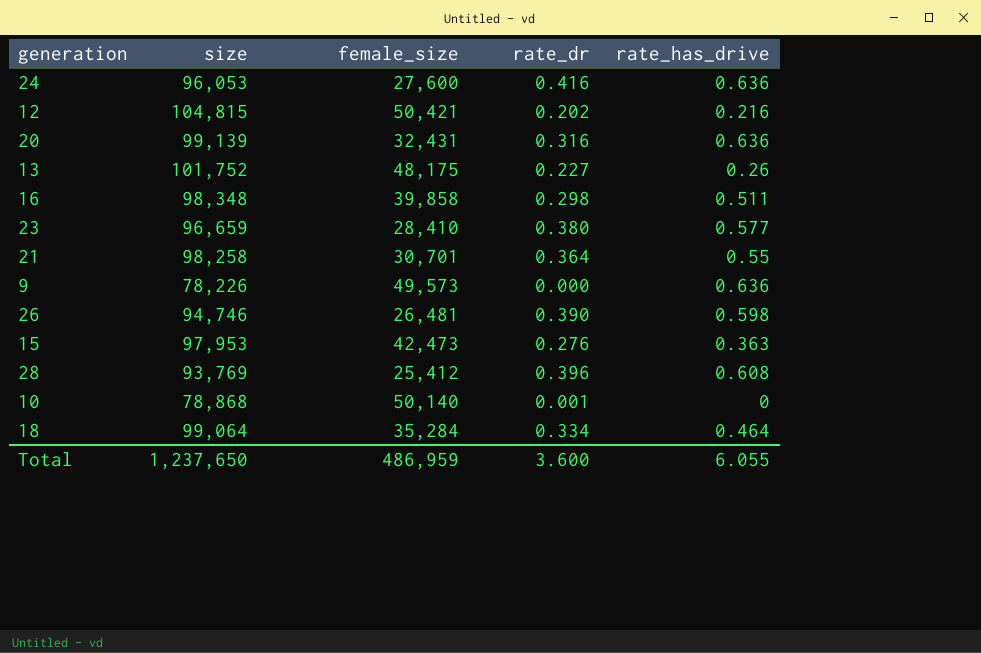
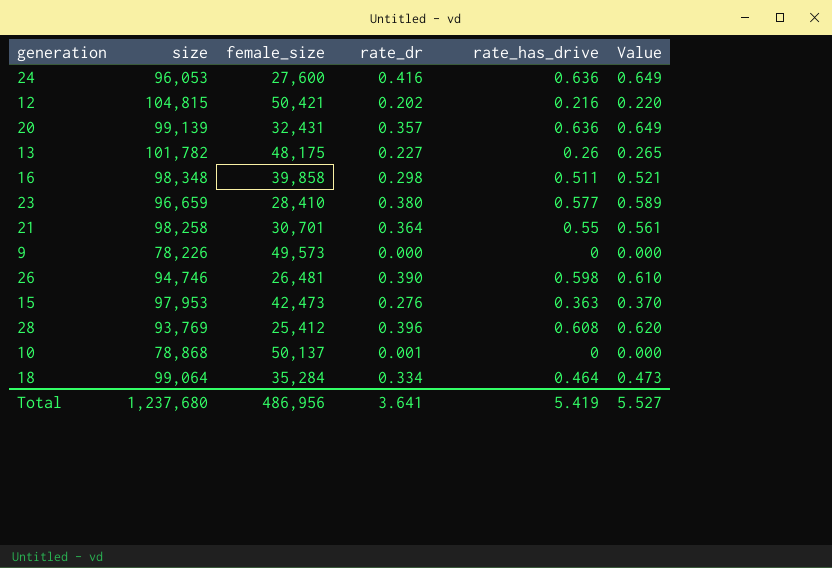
column Value | formula: none -> [rate_has_drive] * 1.02
20 | rate_dr: 0.316 -> 0.357
13 | size: 101,752 -> 101,782
9 | rate_has_drive: 0.636 -> 0
10 | female_size: 50,140 -> 50,137
Total | size: 1,237,650 -> 1,237,680
Total | female_size: 486,959 -> 486,956
Total | rate_dr: 3.600 -> 3.641
Total | rate_has_drive: 6.055 -> 5.419

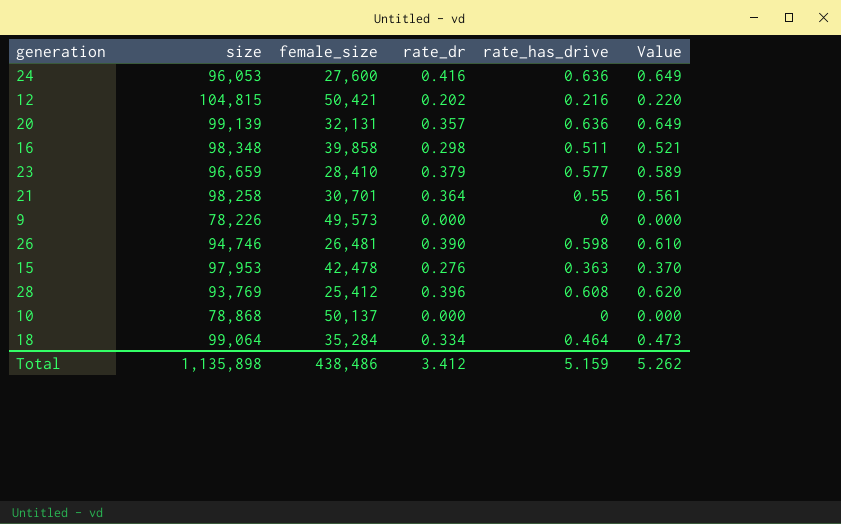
row 13: 101,782 | 48,175 | 0.227 | 0.26 | 0.265 -> none
20 | female_size: 32,431 -> 32,131
23 | rate_dr: 0.380 -> 0.379
15 | female_size: 42,473 -> 42,478
10 | rate_dr: 0.001 -> 0.000
Total | size: 1,237,680 -> 1,135,898
Total | female_size: 486,956 -> 438,486
Total | rate_dr: 3.641 -> 3.412
Total | rate_has_drive: 5.419 -> 5.159
Total | Value: 5.527 -> 5.262

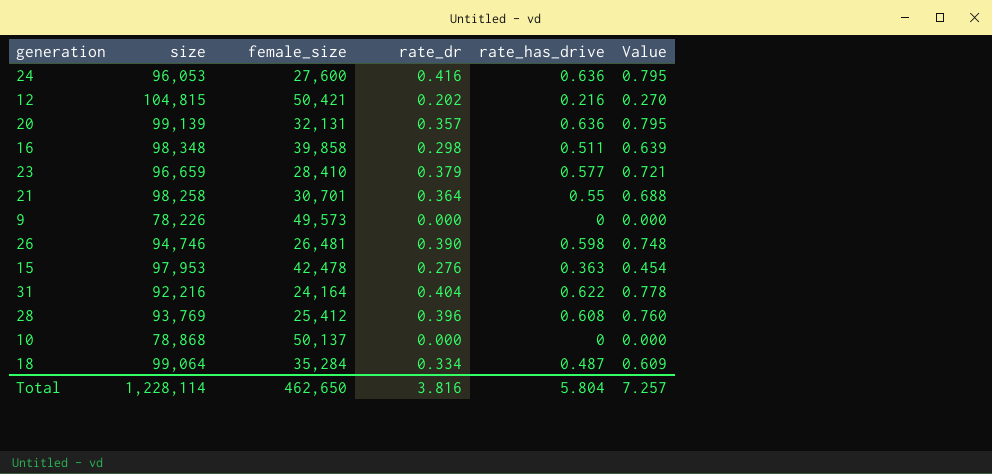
column Value | formula: [rate_has_drive] * 1.02 -> [rate_has_drive] * 1.25
row 31: none -> 92,216 | 24,164 | 0.404 | 0.622 | 0.778
18 | rate_has_drive: 0.464 -> 0.487
Total | size: 1,135,898 -> 1,228,114
Total | female_size: 438,486 -> 462,650
Total | rate_dr: 3.412 -> 3.816
Total | rate_has_drive: 5.159 -> 5.804
Total | Value: 5.262 -> 7.257

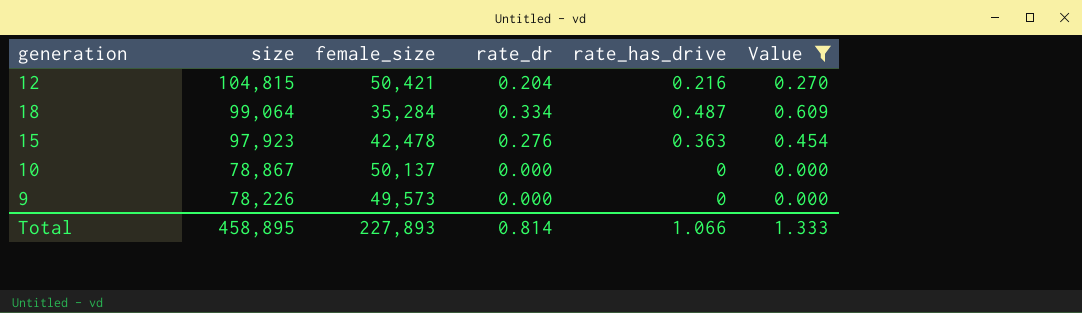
filter: none -> Value <= 0.609
row order: none -> size descending
12 | rate_dr: 0.202 -> 0.204
15 | size: 97,953 -> 97,923
10 | size: 78,868 -> 78,867
Total | size: 1,228,114 -> 458,895
Total | female_size: 462,650 -> 227,893
Total | rate_dr: 3.816 -> 0.814
Total | rate_has_drive: 5.804 -> 1.066
Total | Value: 7.257 -> 1.333

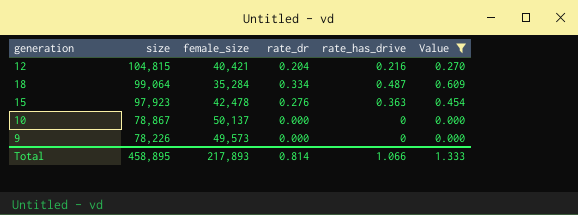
12 | female_size: 50,421 -> 40,421
Total | female_size: 227,893 -> 217,893

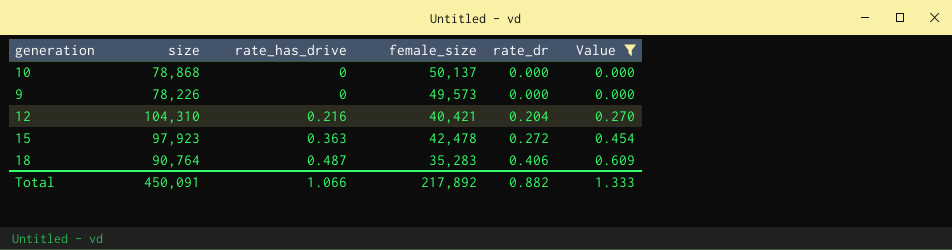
row order: size descending -> rate_has_drive ascending
column rate_has_drive | position: 5 -> 3
10 | size: 78,867 -> 78,868
12 | size: 104,815 -> 104,310
15 | rate_dr: 0.276 -> 0.272
18 | size: 99,064 -> 90,764
18 | female_size: 35,284 -> 35,283
18 | rate_dr: 0.334 -> 0.406
Total | size: 458,895 -> 450,091
Total | female_size: 217,893 -> 217,892
Total | rate_dr: 0.814 -> 0.882

